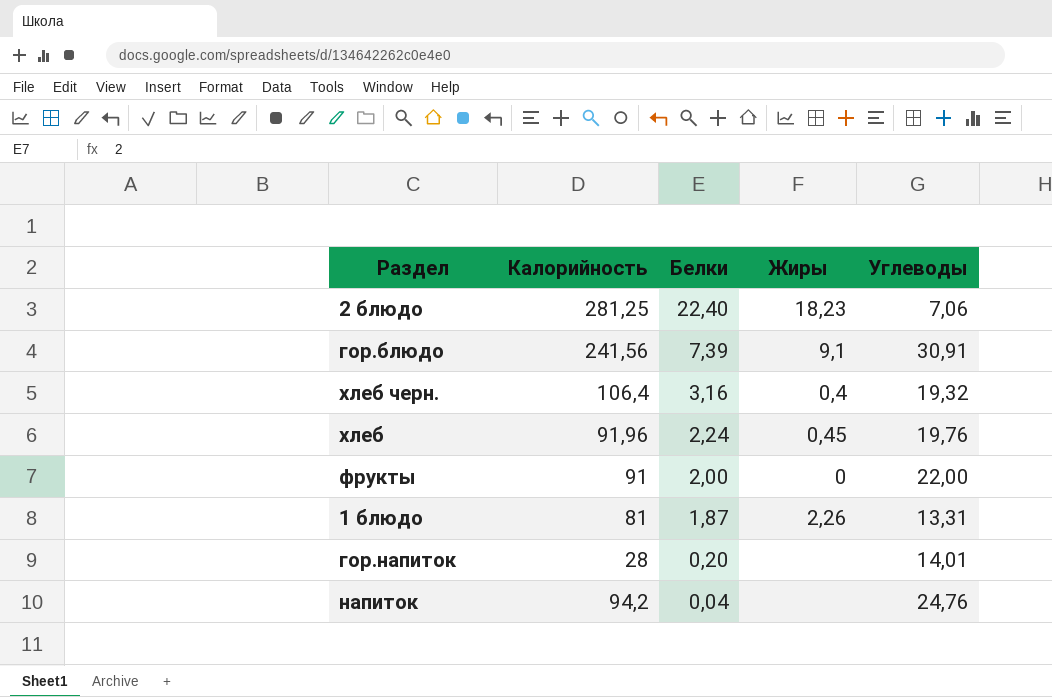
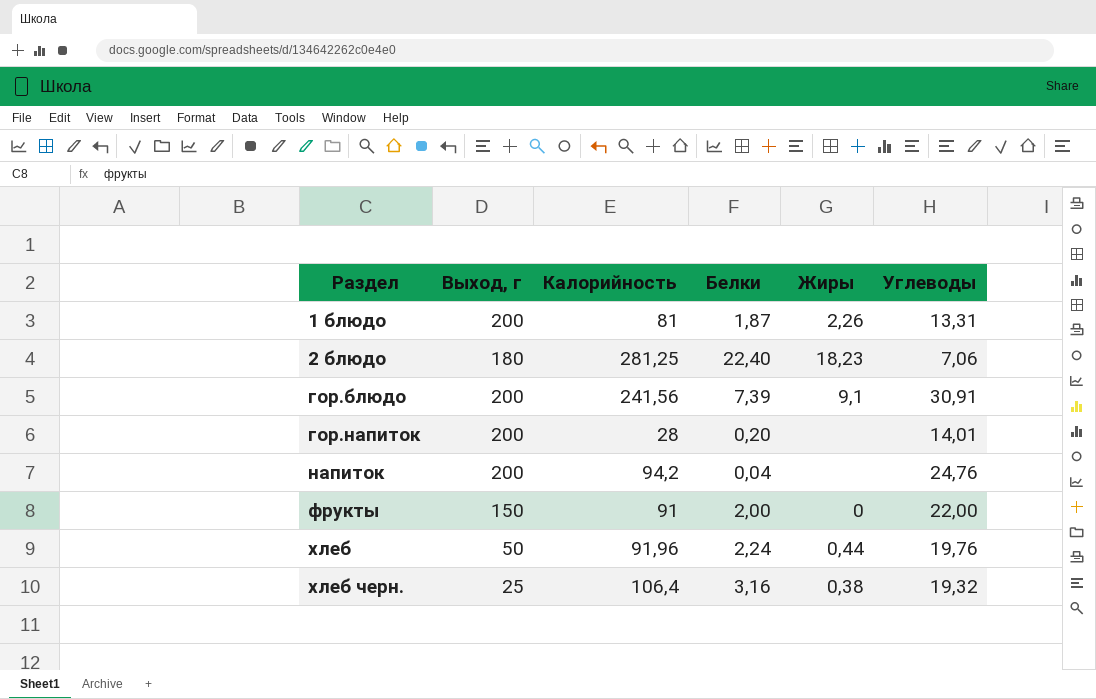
row order: Белки descending -> Раздел ascending
column Выход, г | position: none -> 2
хлеб | Жиры: 0,45 -> 0,44
хлеб черн. | Жиры: 0,4 -> 0,38

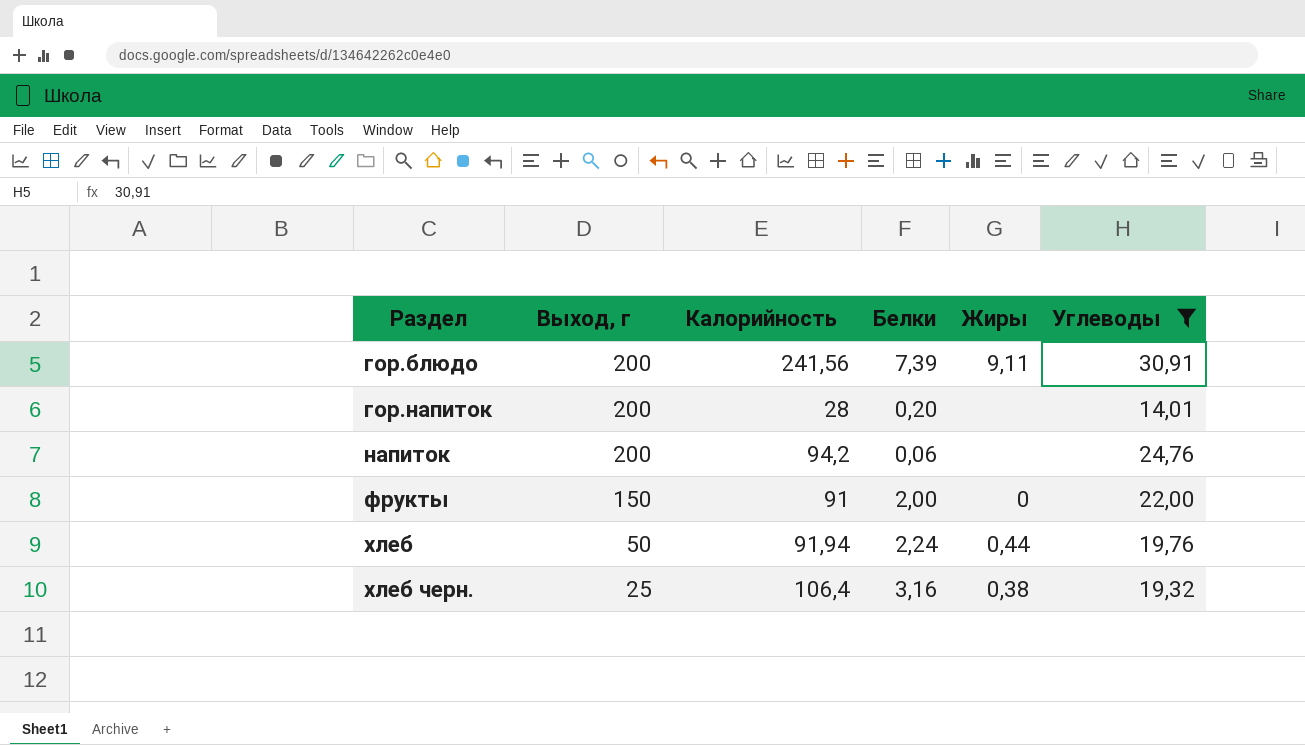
filter: none -> Углеводы >= 14,01
гор.блюдо | Жиры: 9,1 -> 9,11
напиток | Белки: 0,04 -> 0,06
хлеб | Калорийность: 91,96 -> 91,94

